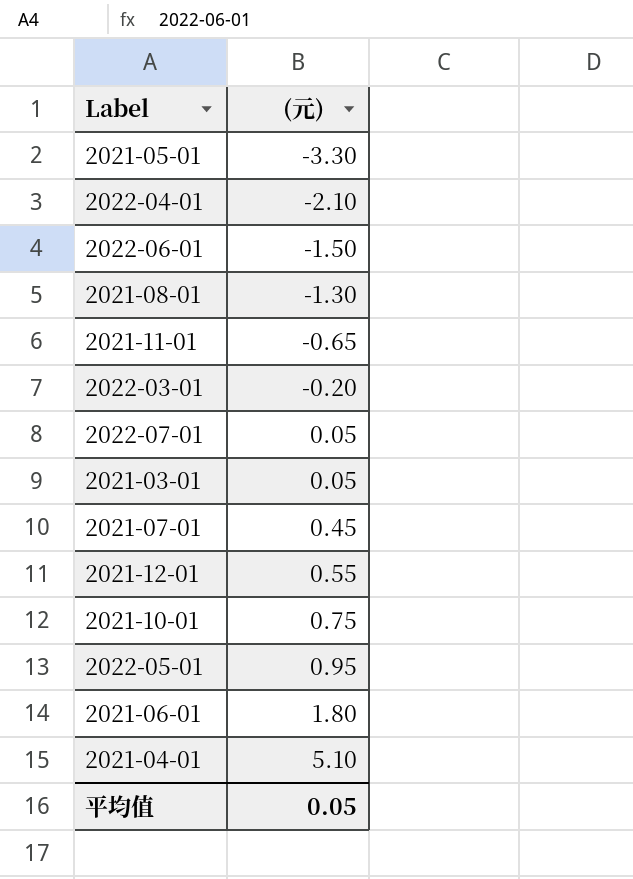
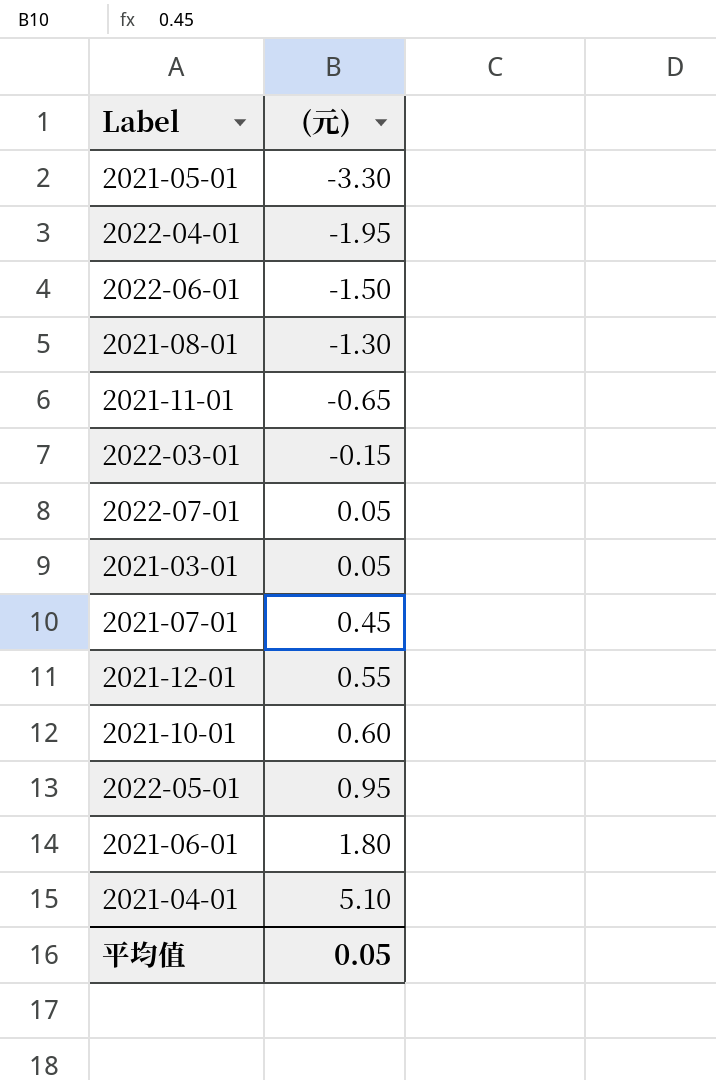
2022-04-01 | (元): -2.10 -> -1.95
2022-03-01 | (元): -0.20 -> -0.15
2021-10-01 | (元): 0.75 -> 0.60

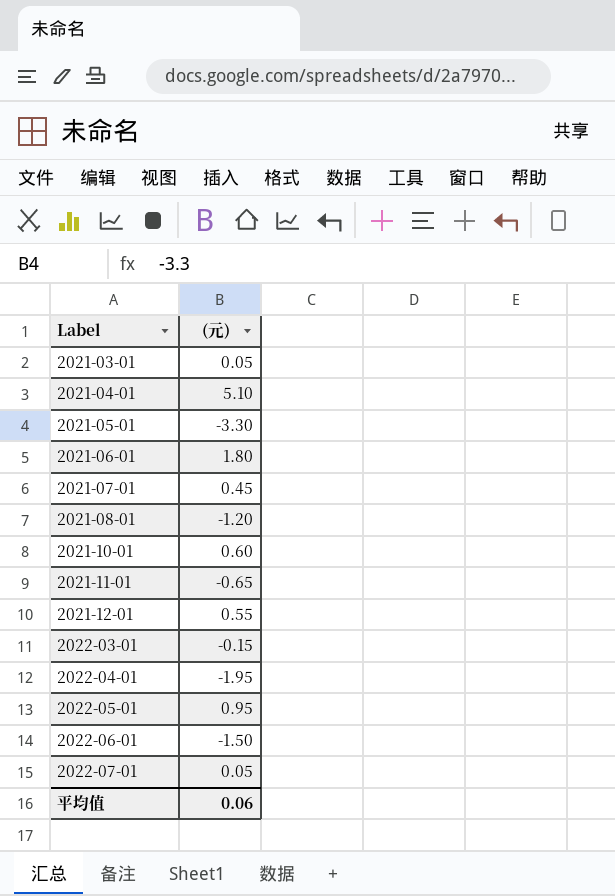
row order: (元) ascending -> Label ascending
2021-08-01 | (元): -1.30 -> -1.20
平均值 | (元): 0.05 -> 0.06

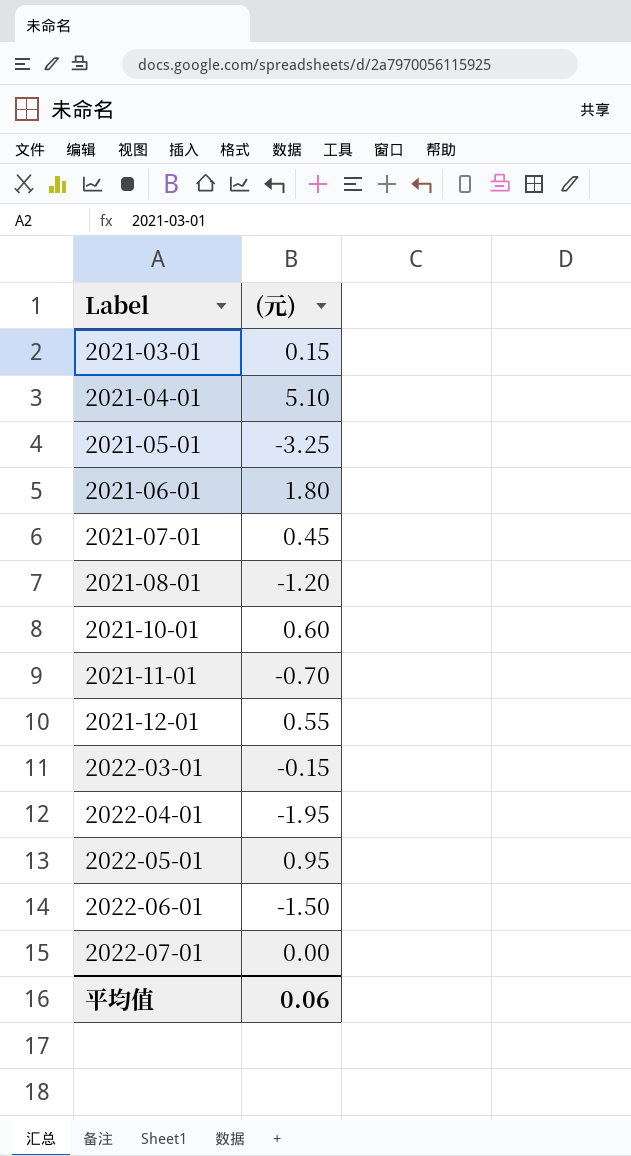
2021-03-01 | (元): 0.05 -> 0.15
2021-05-01 | (元): -3.30 -> -3.25
2021-11-01 | (元): -0.65 -> -0.70
2022-07-01 | (元): 0.05 -> 0.00

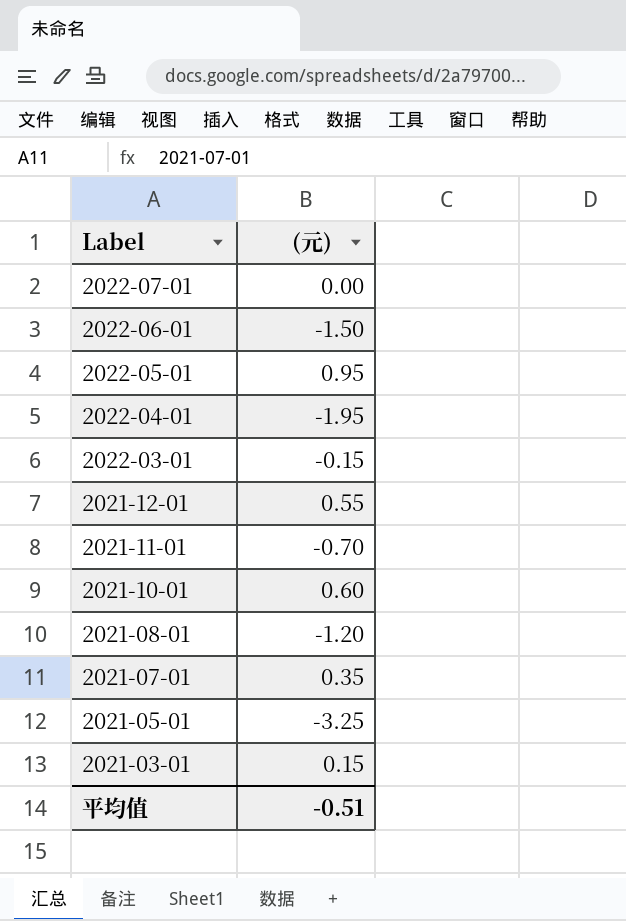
row order: Label ascending -> Label descending
row 2021-04-01: 5.10 -> none
row 2021-06-01: 1.80 -> none
2021-07-01 | (元): 0.45 -> 0.35
平均值 | (元): 0.06 -> -0.51

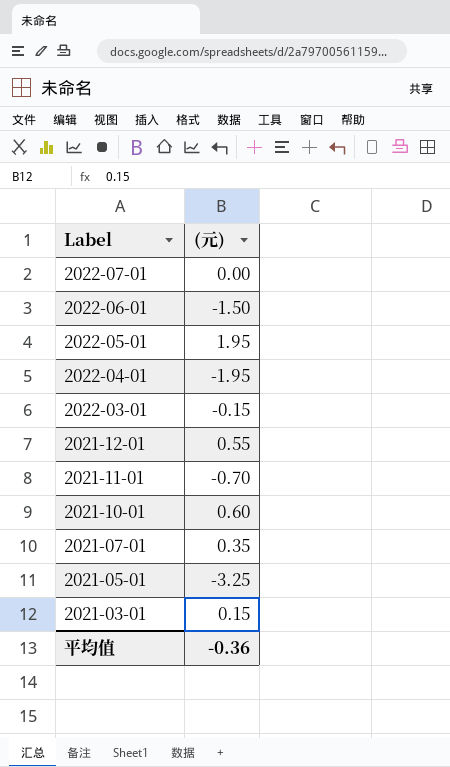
row 2021-08-01: -1.20 -> none
2022-05-01 | (元): 0.95 -> 1.95
平均值 | (元): -0.51 -> -0.36

